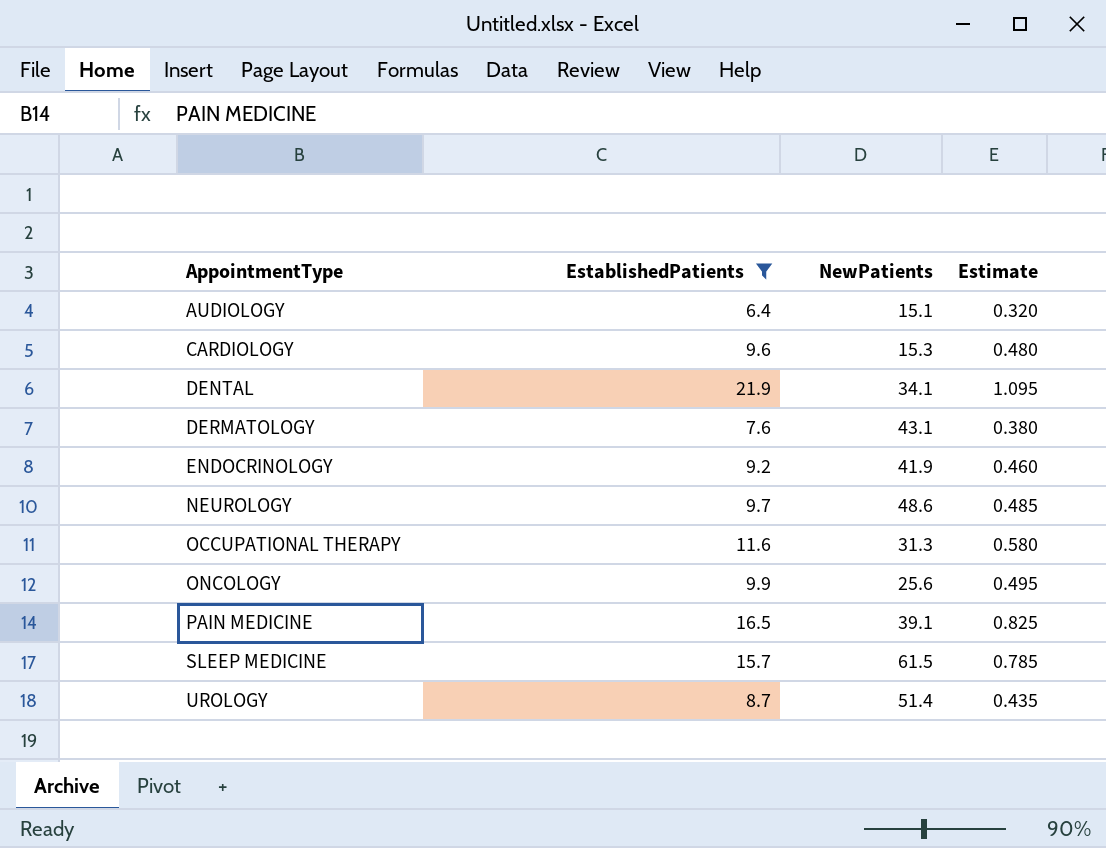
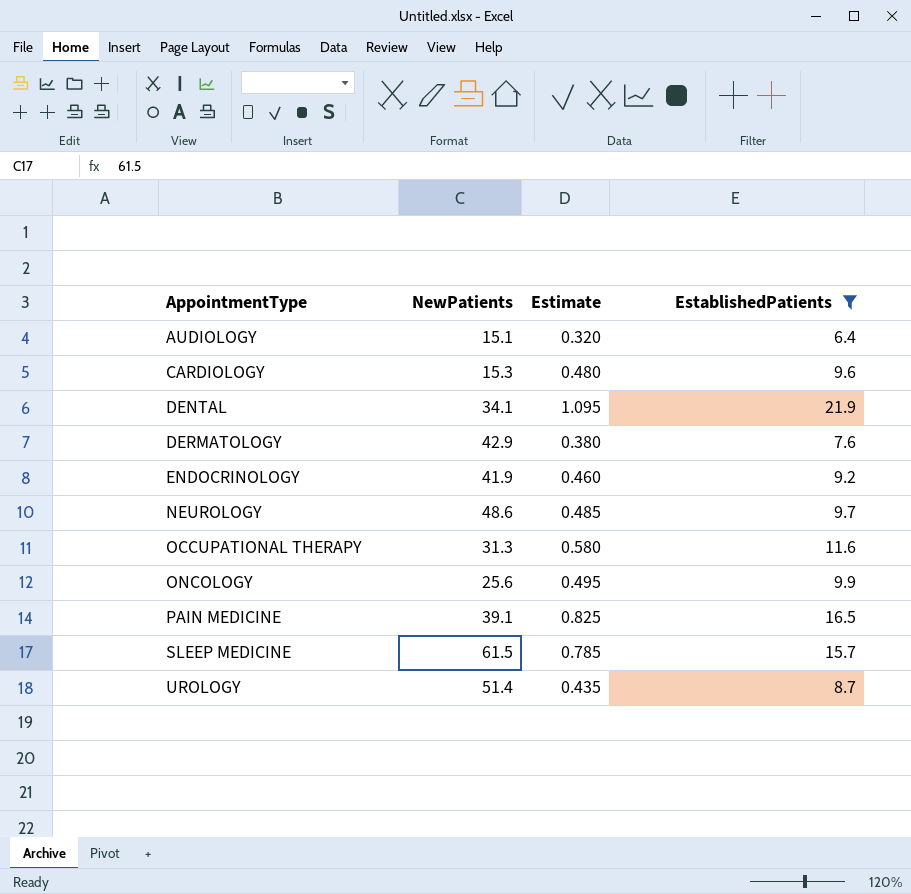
column EstablishedPatients | position: 2 -> 4
DERMATOLOGY | NewPatients: 43.1 -> 42.9

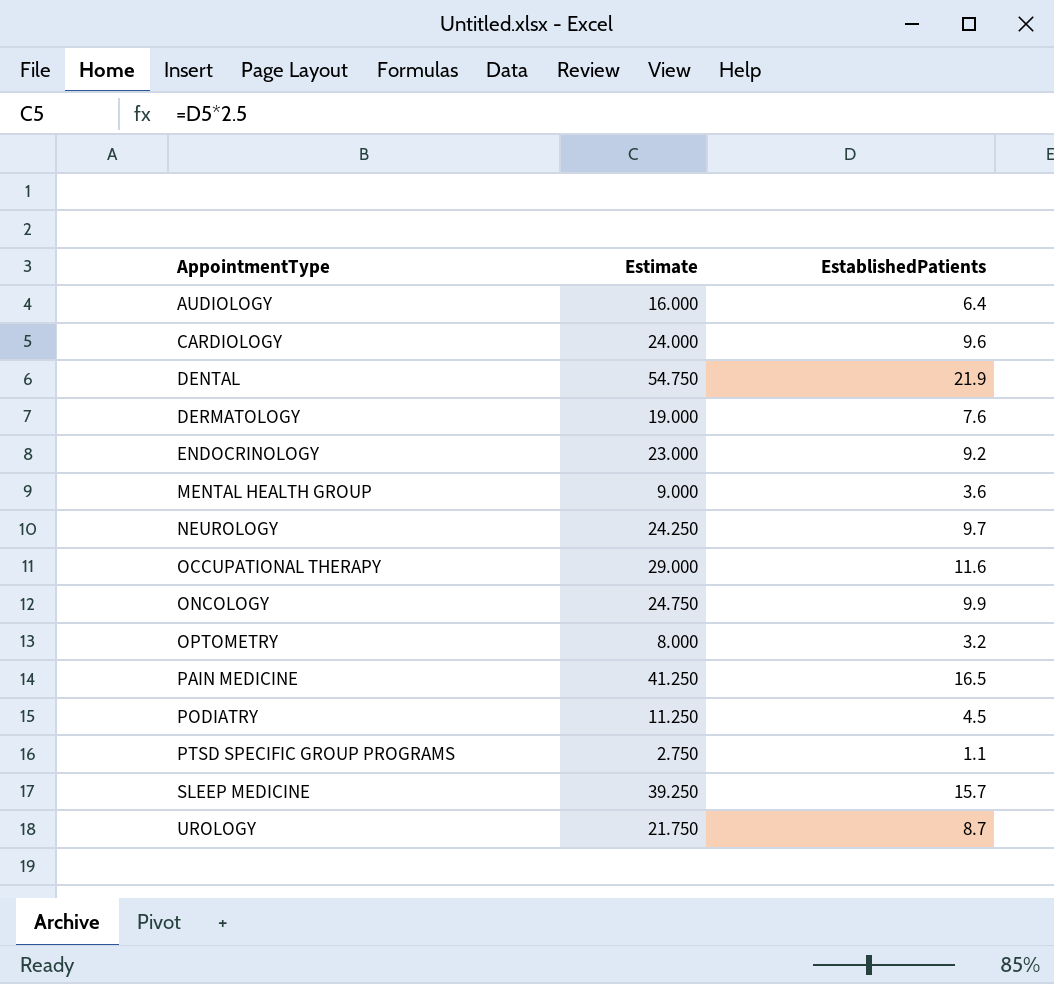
filter: EstablishedPatients >= 6.4 -> none
column NewPatients | position: 2 -> none
column Estimate | formula: [EstablishedPatients] * 0.05 -> [EstablishedPatients] * 2.5

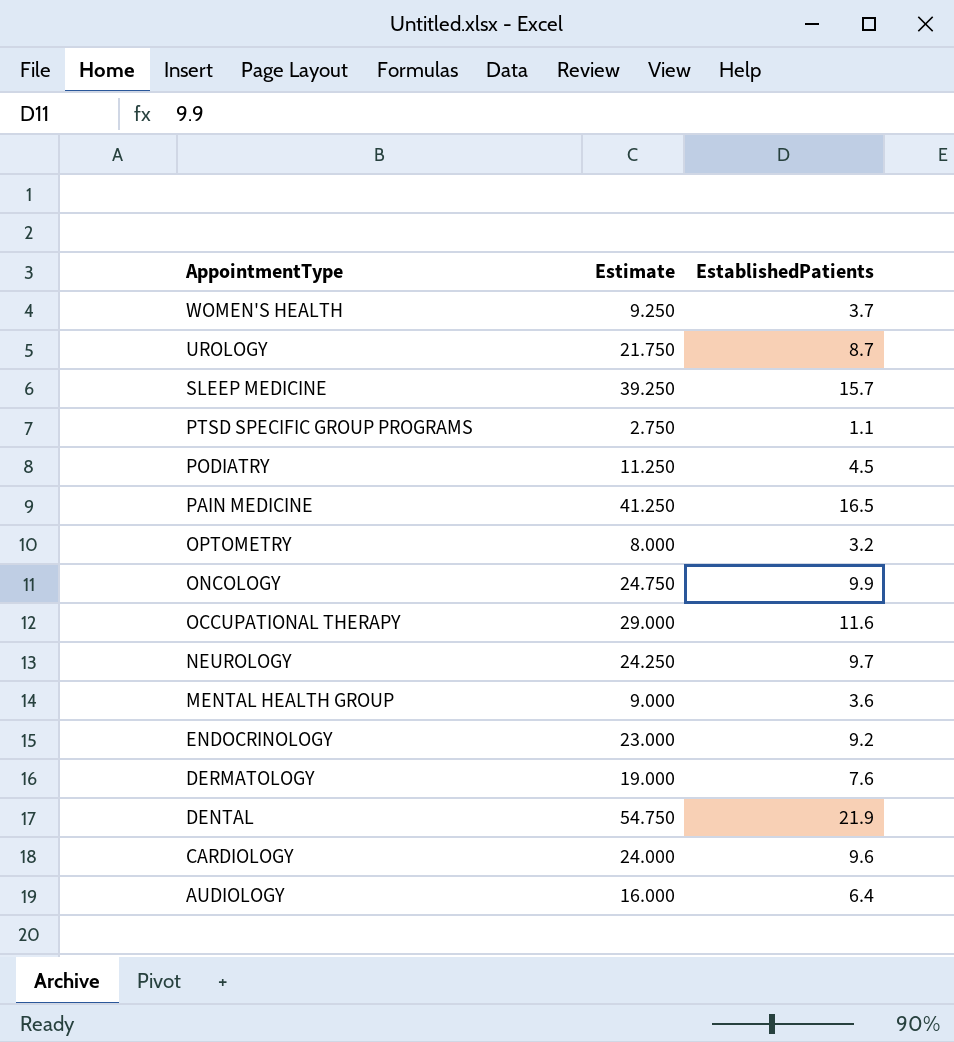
row order: AppointmentType ascending -> AppointmentType descending
row WOMEN'S HEALTH: none -> 9.250 | 3.7

